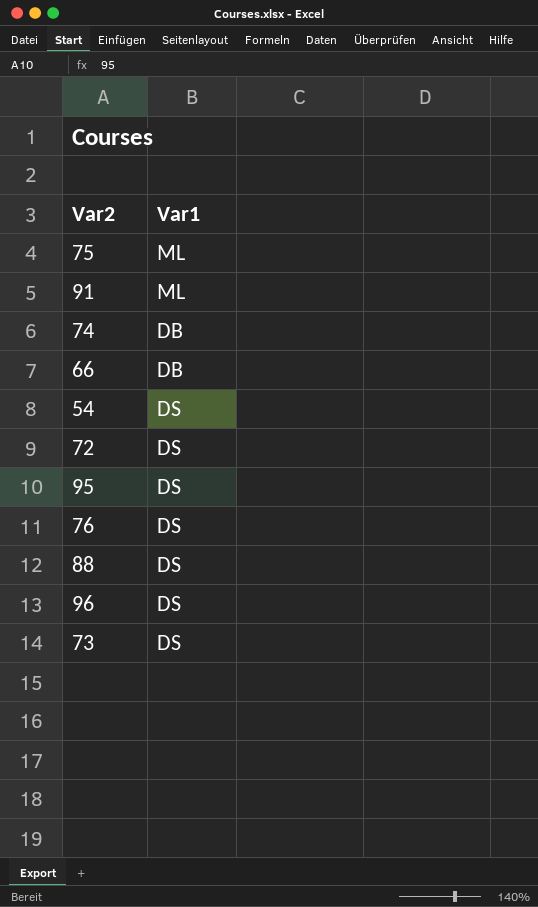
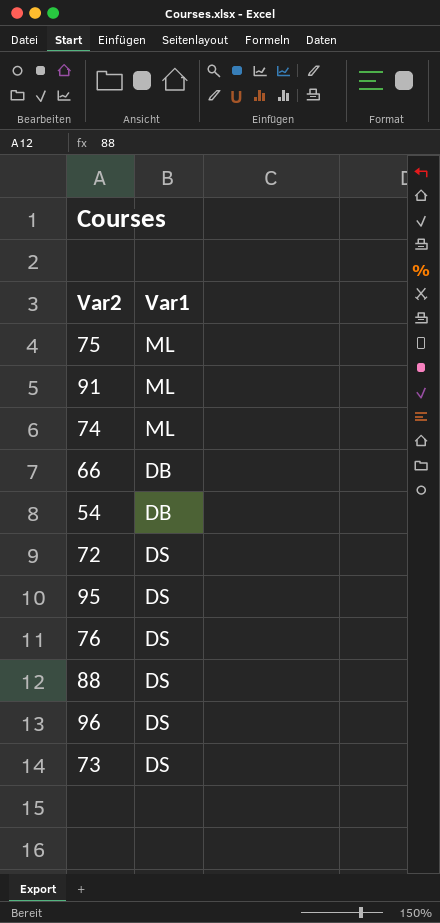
74 | Var1: DB -> ML
54 | Var1: DS -> DB

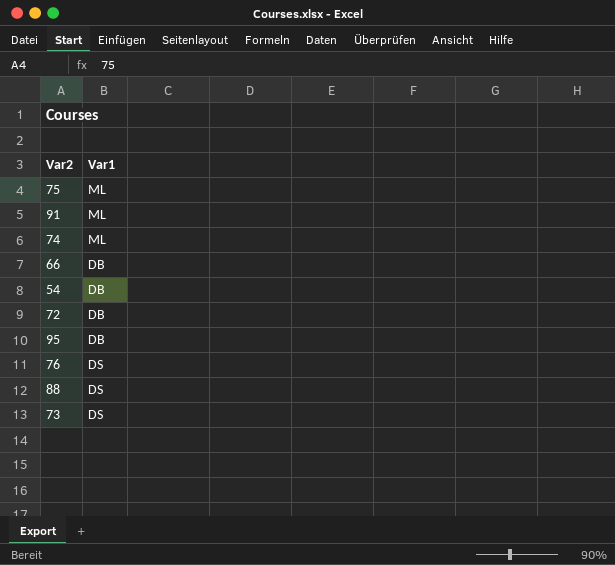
row 96: DS -> none
72 | Var1: DS -> DB
95 | Var1: DS -> DB

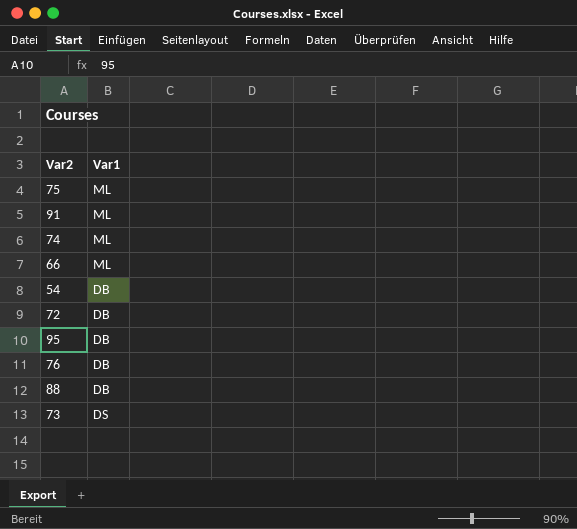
66 | Var1: DB -> ML
76 | Var1: DS -> DB
88 | Var1: DS -> DB

